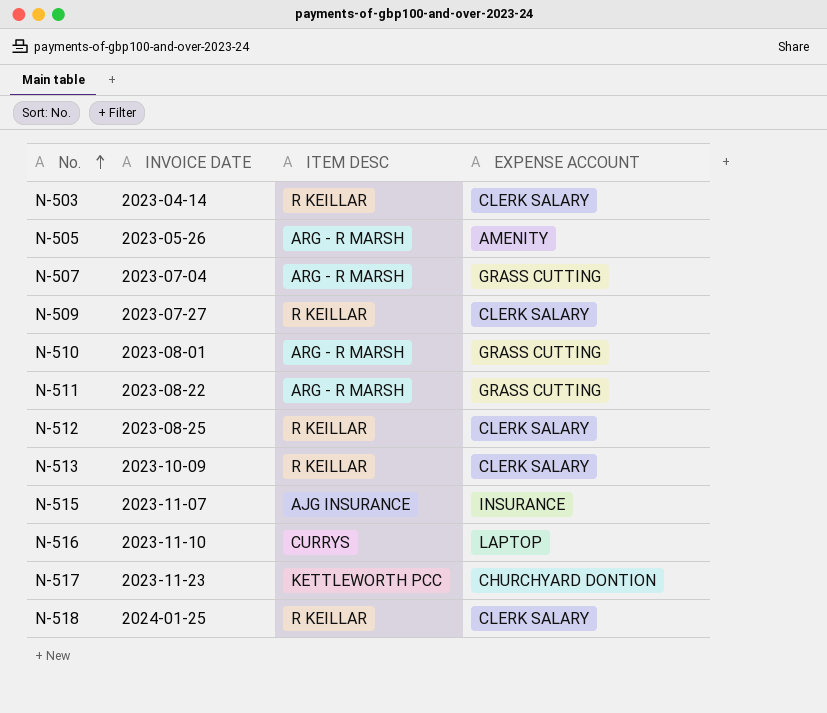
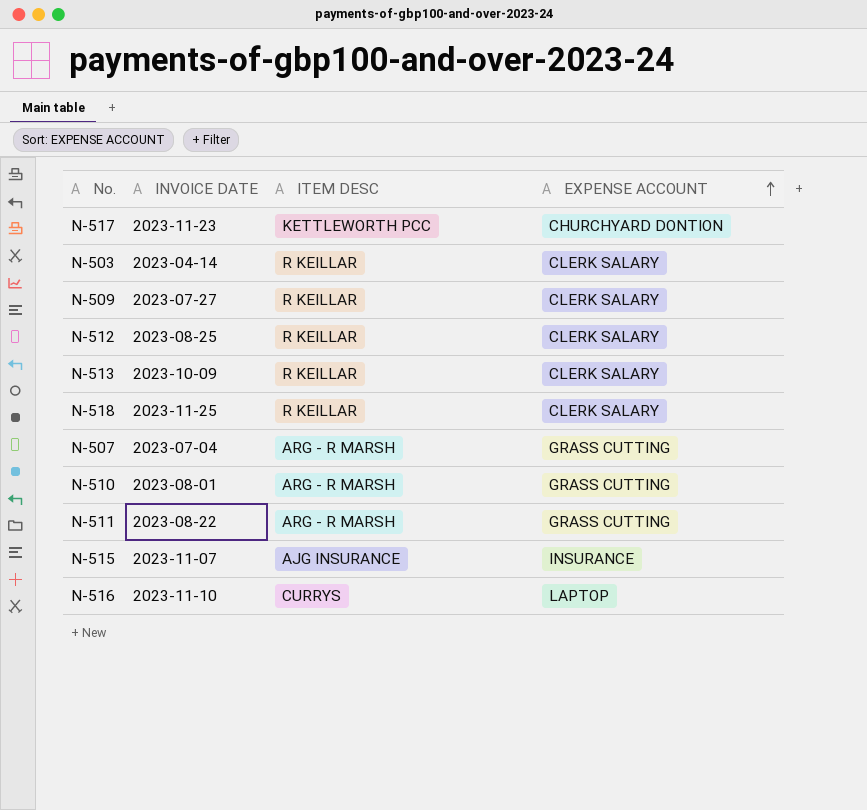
row order: No. ascending -> EXPENSE ACCOUNT ascending
row N-505: 2023-05-26 | ARG - R MARSH | AMENITY -> none
N-518 | INVOICE DATE: 2024-01-25 -> 2023-11-25

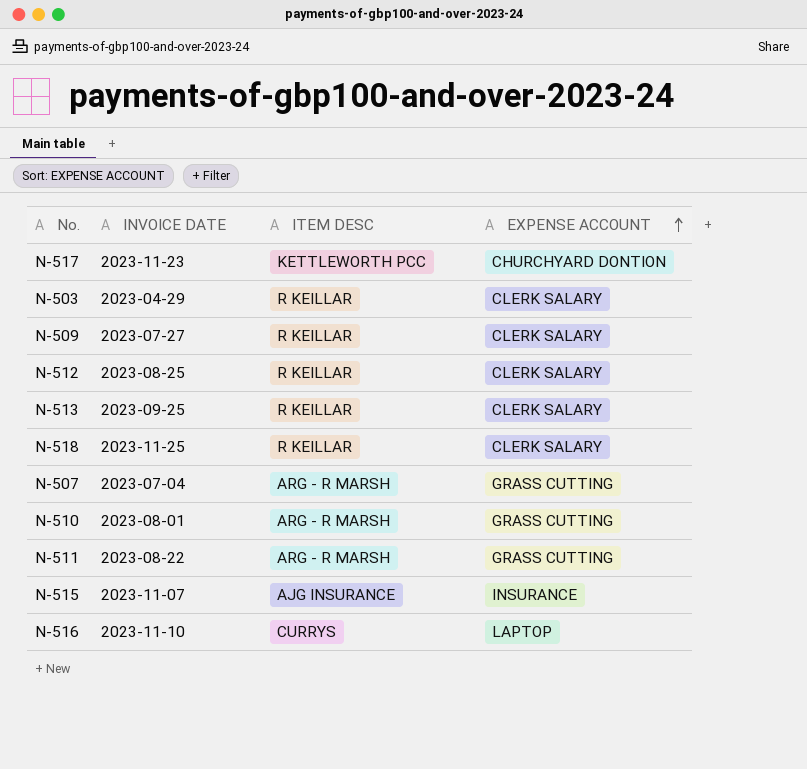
N-503 | INVOICE DATE: 2023-04-14 -> 2023-04-29
N-513 | INVOICE DATE: 2023-10-09 -> 2023-09-25

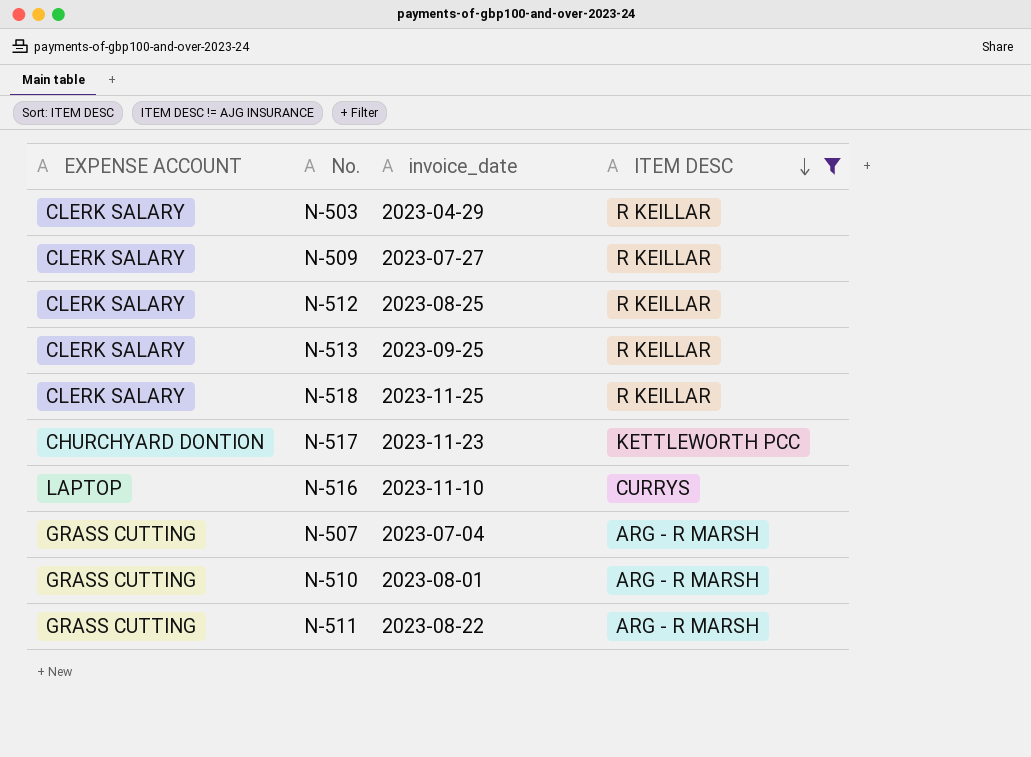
filter: none -> ITEM DESC != AJG INSURANCE
row order: EXPENSE ACCOUNT ascending -> ITEM DESC descending
column EXPENSE ACCOUNT | position: 4 -> 1
column name: INVOICE DATE -> invoice_date

